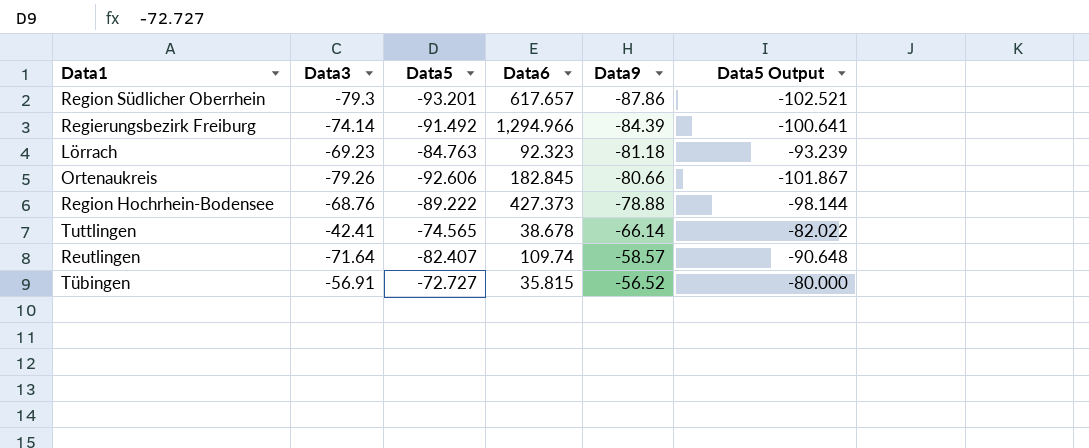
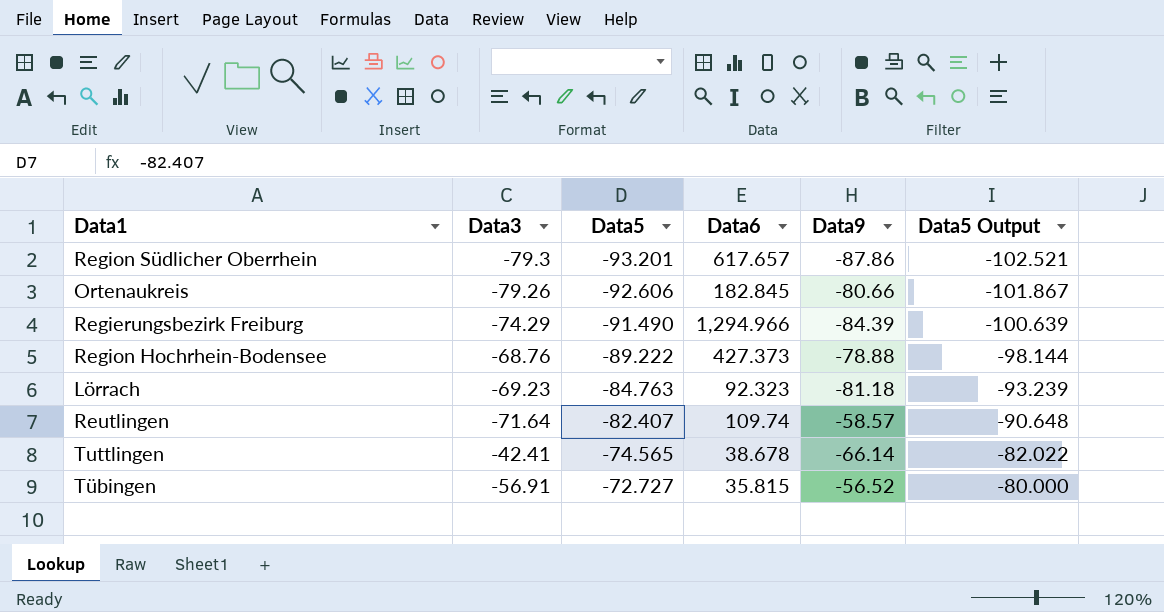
row order: Data9 ascending -> Data5 ascending
Regierungsbezirk Freiburg | Data3: -74.14 -> -74.29
Regierungsbezirk Freiburg | Data5: -91.492 -> -91.490
Regierungsbezirk Freiburg | Data5 Output: -100.641 -> -100.639

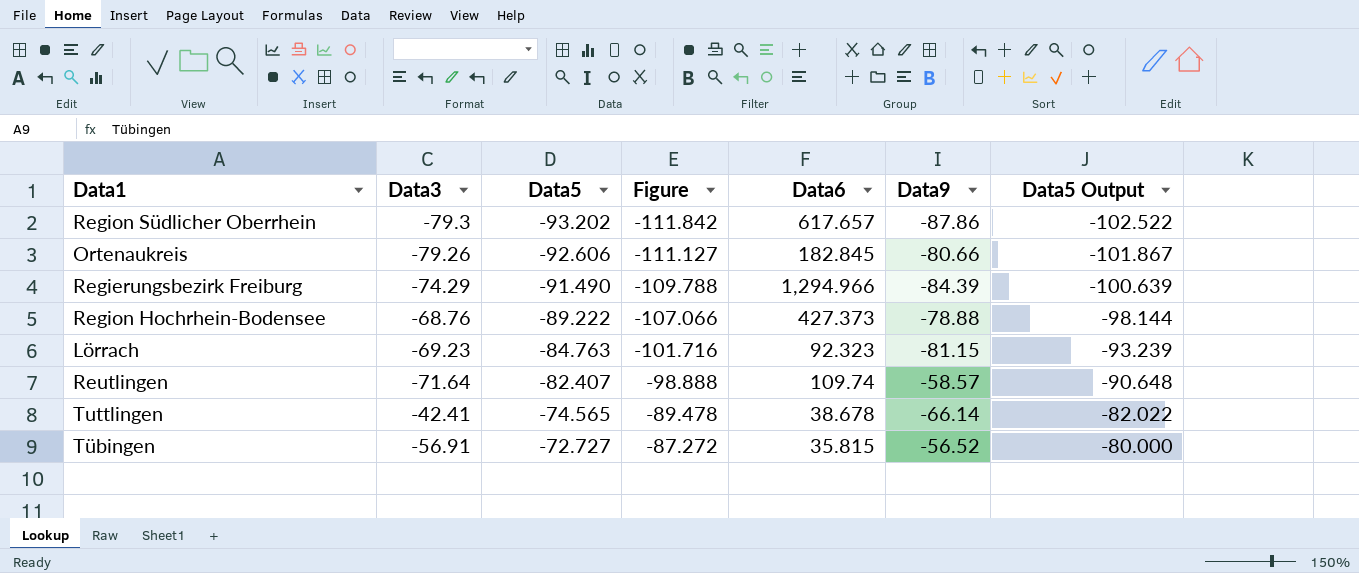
column Figure | formula: none -> [Data5] * 1.2
Region Südlicher Oberrhein | Data5: -93.201 -> -93.202
Region Südlicher Oberrhein | Data5 Output: -102.521 -> -102.522
Lörrach | Data9: -81.18 -> -81.15

